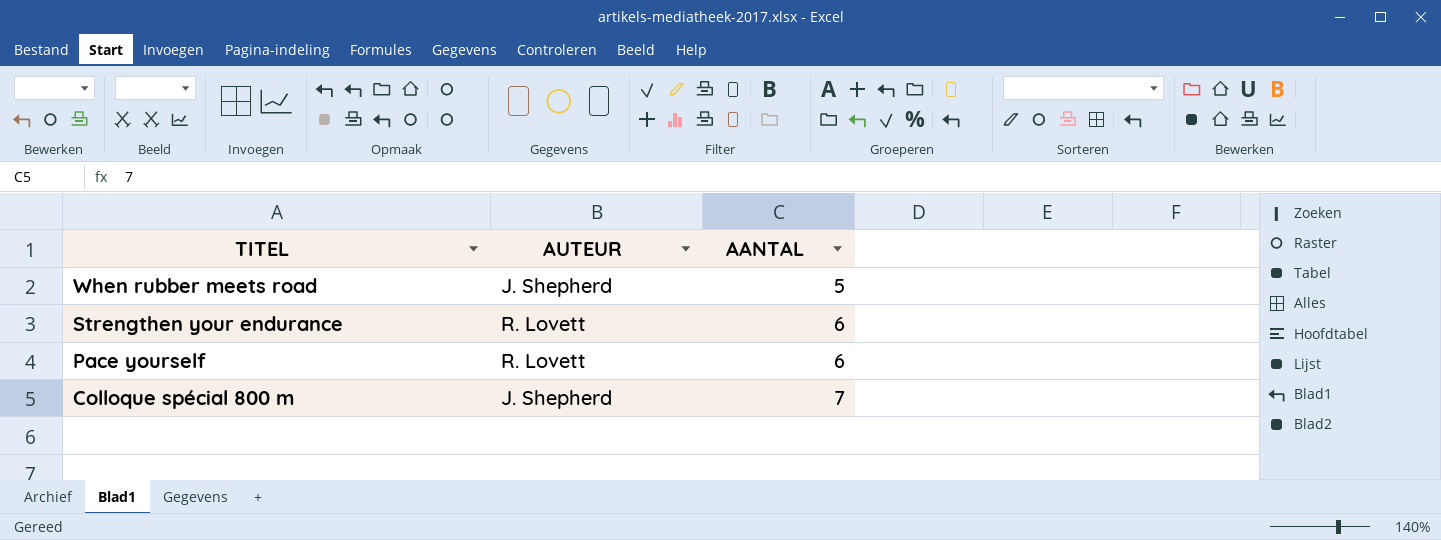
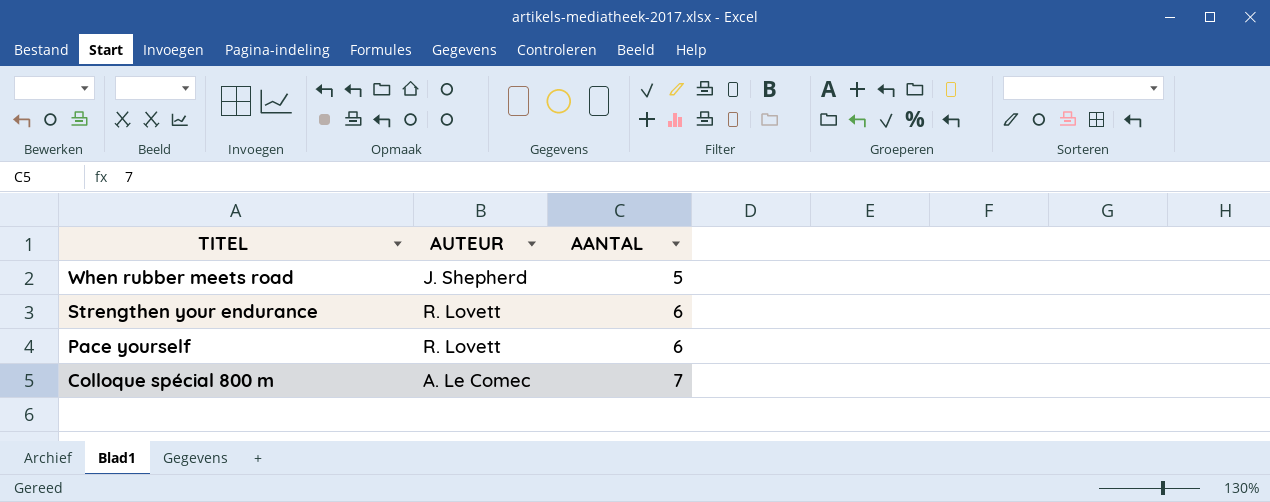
Colloque spécial 800 m | AUTEUR: J. Shepherd -> A. Le Comec

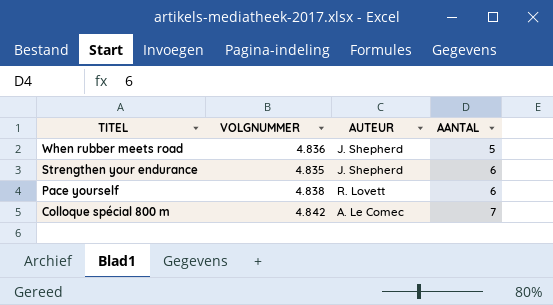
column VOLGNUMMER | position: none -> 2
Strengthen your endurance | AUTEUR: R. Lovett -> J. Shepherd

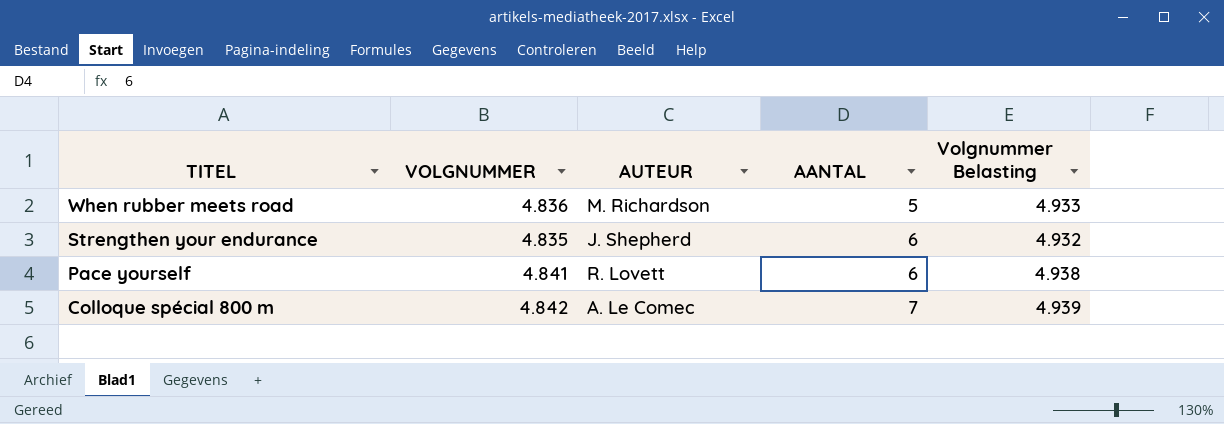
column Volgnummer Belasting | formula: none -> [VOLGNUMMER] * 1,02
When rubber meets road | AUTEUR: J. Shepherd -> M. Richardson
Pace yourself | VOLGNUMMER: 4.838 -> 4.841

